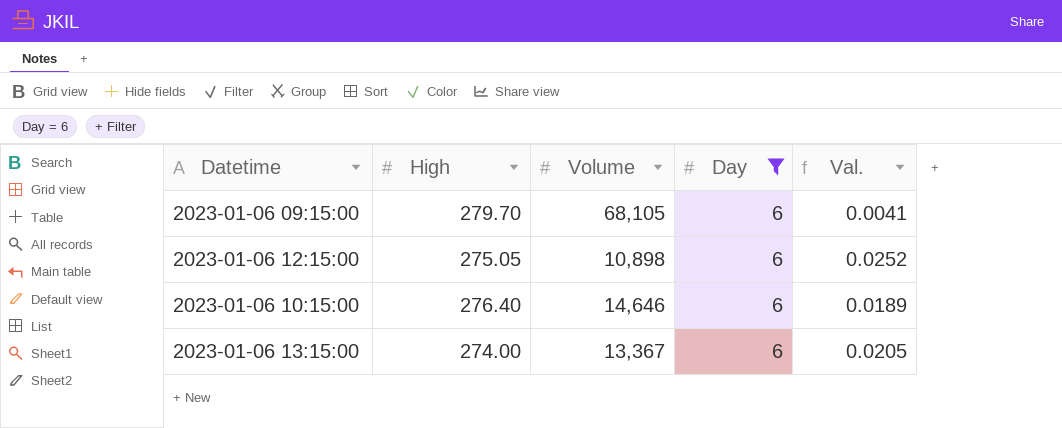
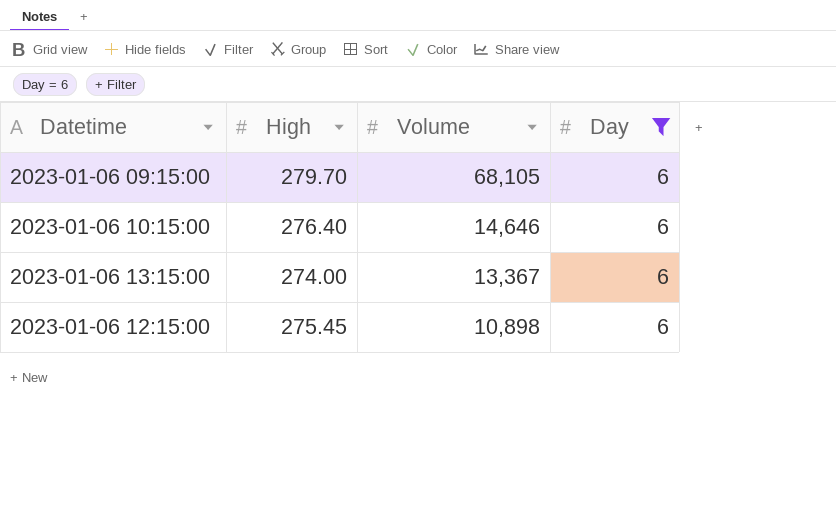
row order: none -> Volume descending
column Val. | formula: [High] / [Volume] -> none
2023-01-06 12:15:00 | High: 275.05 -> 275.45

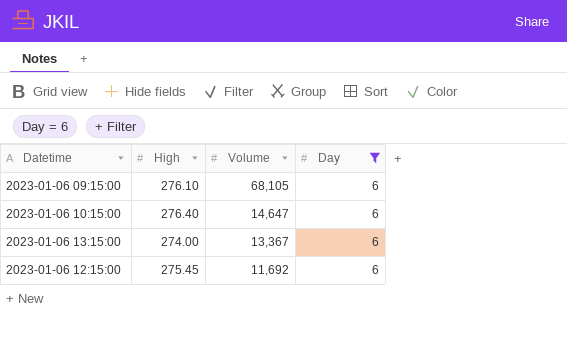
2023-01-06 09:15:00 | High: 279.70 -> 276.10
2023-01-06 10:15:00 | Volume: 14,646 -> 14,647
2023-01-06 12:15:00 | Volume: 10,898 -> 11,692

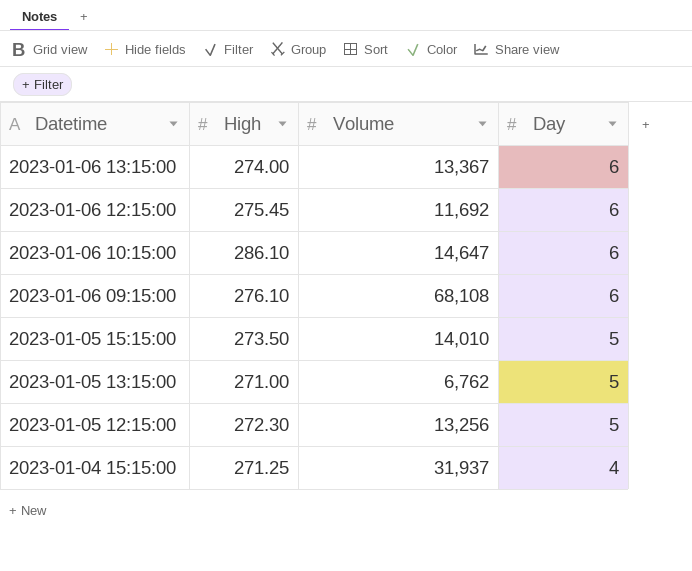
filter: Day = 6 -> none
row order: Volume descending -> Datetime descending
2023-01-06 10:15:00 | High: 276.40 -> 286.10
2023-01-06 09:15:00 | Volume: 68,105 -> 68,108

